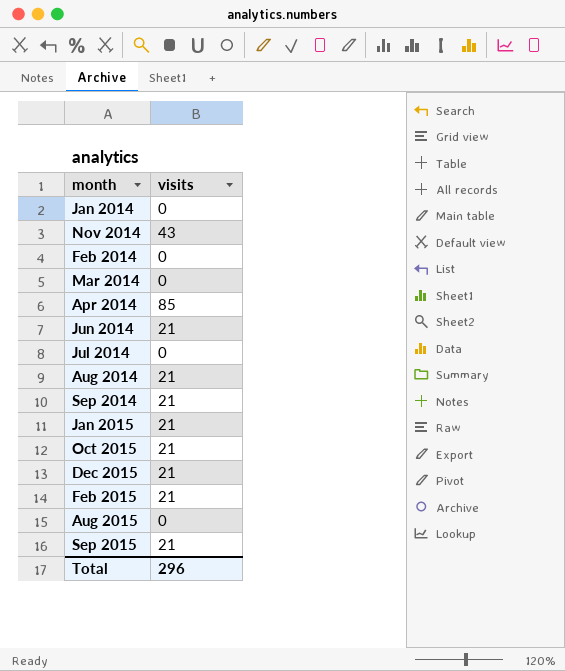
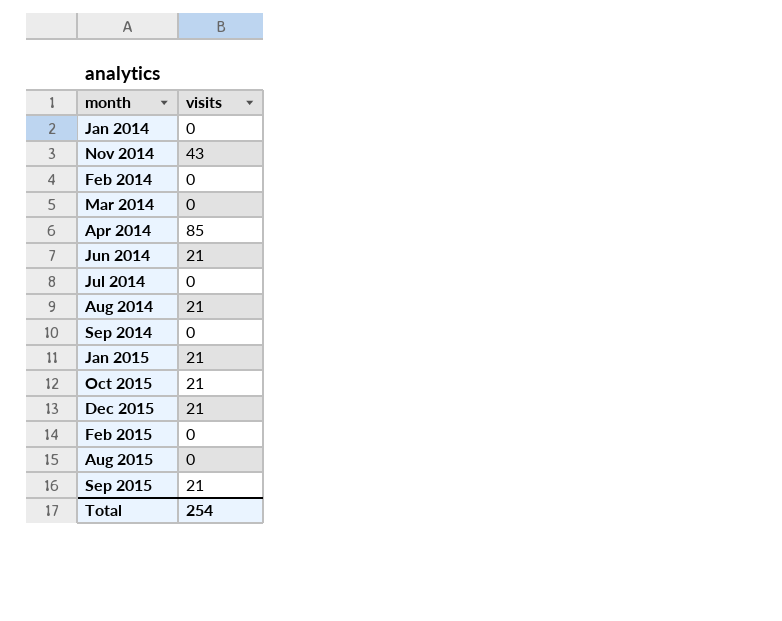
Sep 2014 | visits: 21 -> 0
Feb 2015 | visits: 21 -> 0
Total | visits: 296 -> 254

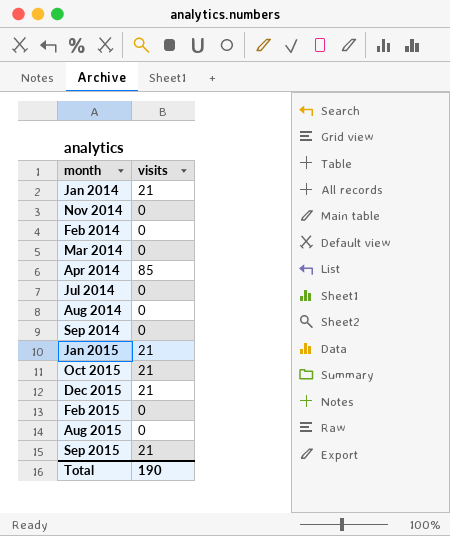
row Jun 2014: 21 -> none
Jan 2014 | visits: 0 -> 21
Nov 2014 | visits: 43 -> 0
Aug 2014 | visits: 21 -> 0
Total | visits: 254 -> 190

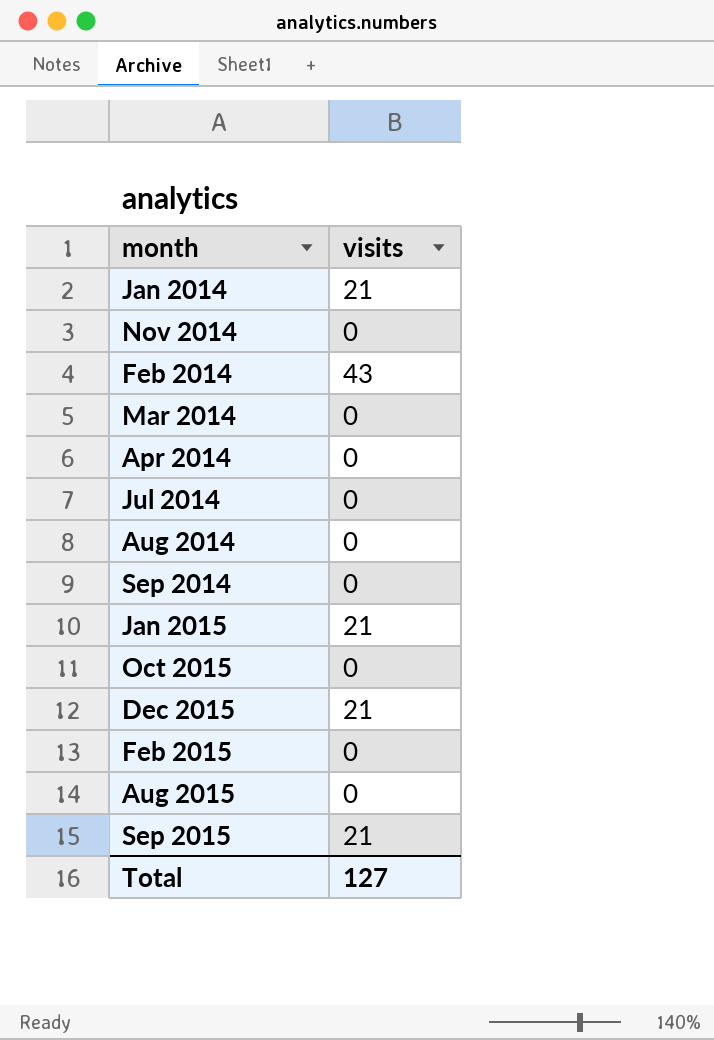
Feb 2014 | visits: 0 -> 43
Apr 2014 | visits: 85 -> 0
Oct 2015 | visits: 21 -> 0
Total | visits: 190 -> 127

